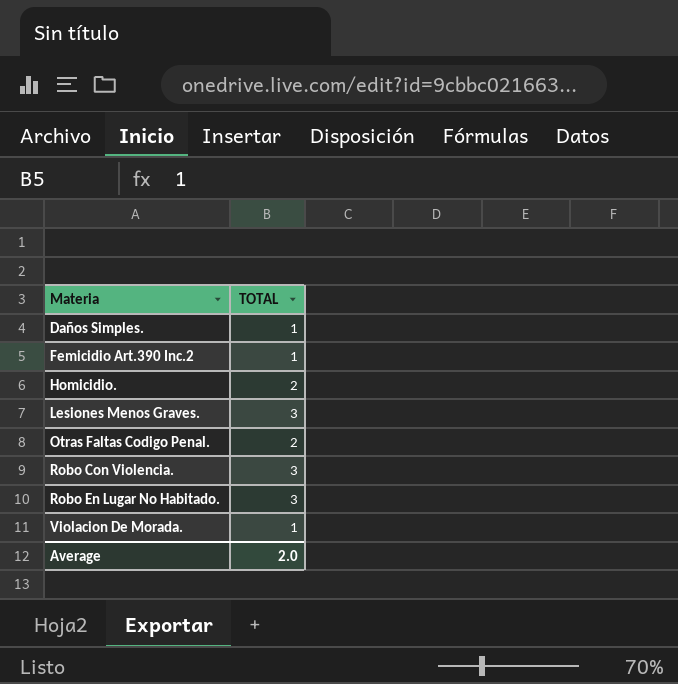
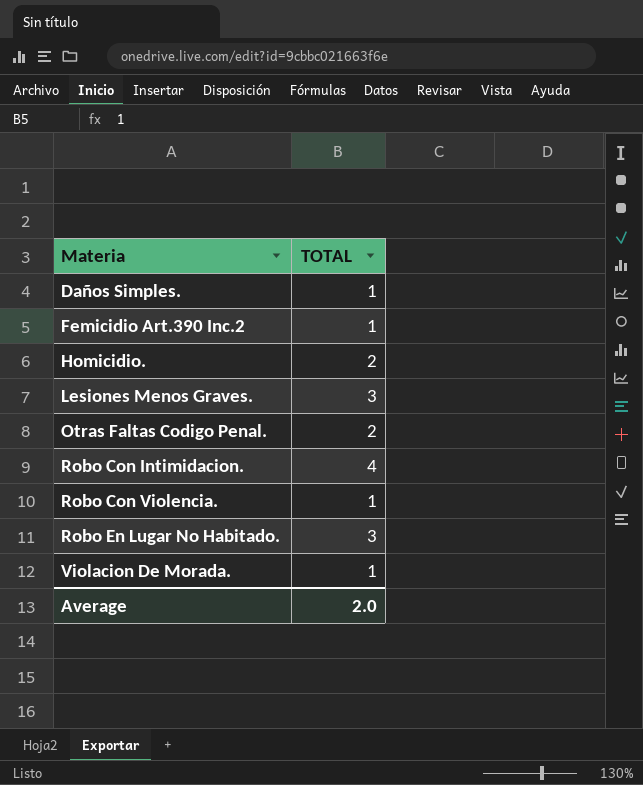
row Robo Con Intimidacion.: none -> 4
Robo Con Violencia. | TOTAL: 3 -> 1

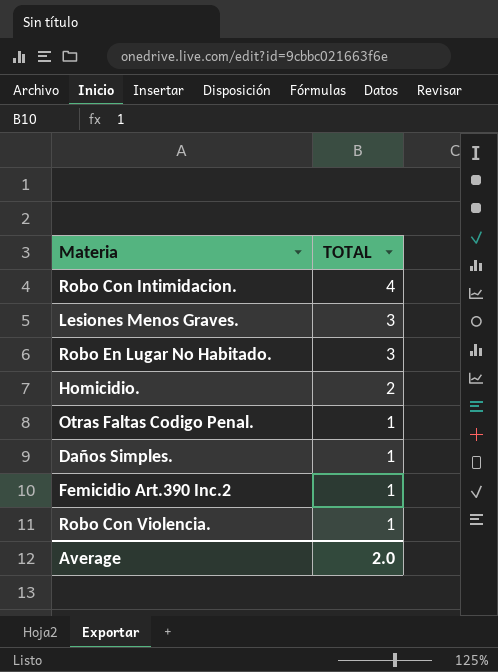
row order: Materia ascending -> TOTAL descending
row Violacion De Morada.: 1 -> none
Otras Faltas Codigo Penal. | TOTAL: 2 -> 1

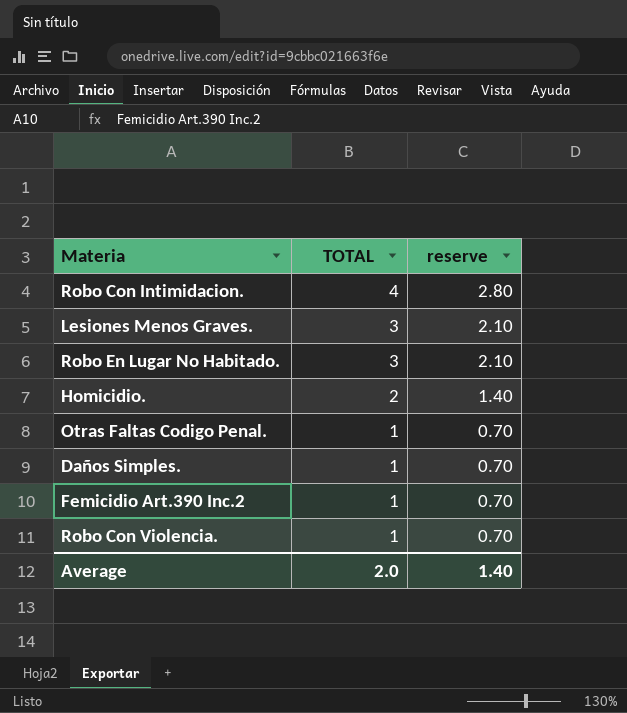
column reserve | formula: none -> [TOTAL] * 0.7

